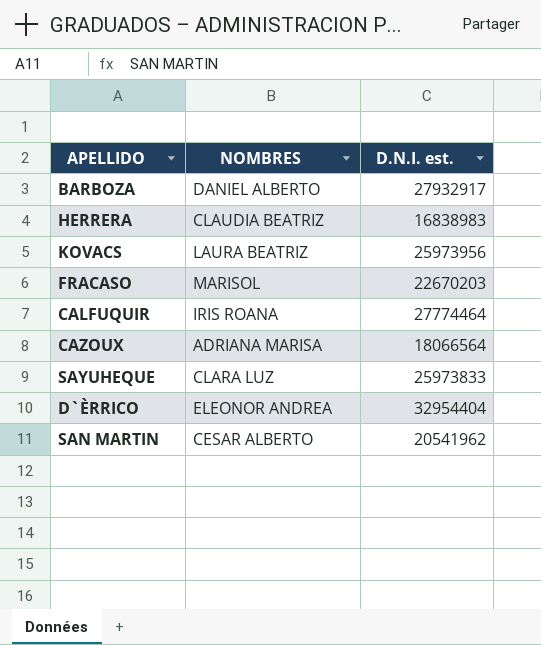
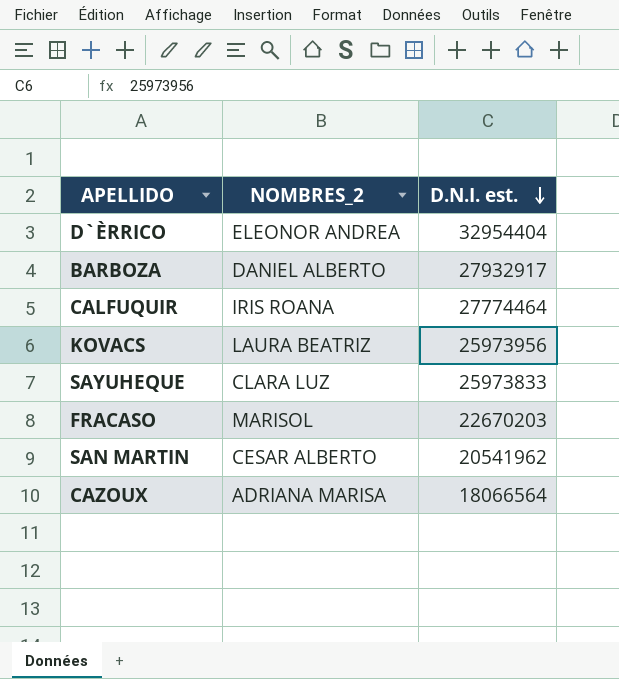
row order: none -> D.N.I. est. descending
column name: NOMBRES -> NOMBRES_2
row HERRERA: CLAUDIA BEATRIZ | 16838983 -> none

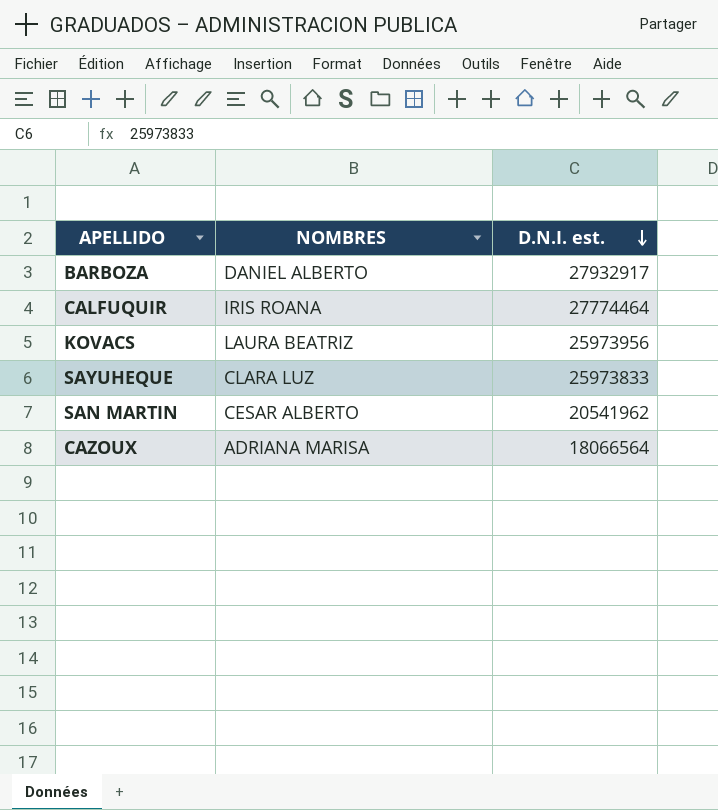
column name: NOMBRES_2 -> NOMBRES
row D`ÈRRICO: ELEONOR ANDREA | 32954404 -> none
row FRACASO: MARISOL | 22670203 -> none

